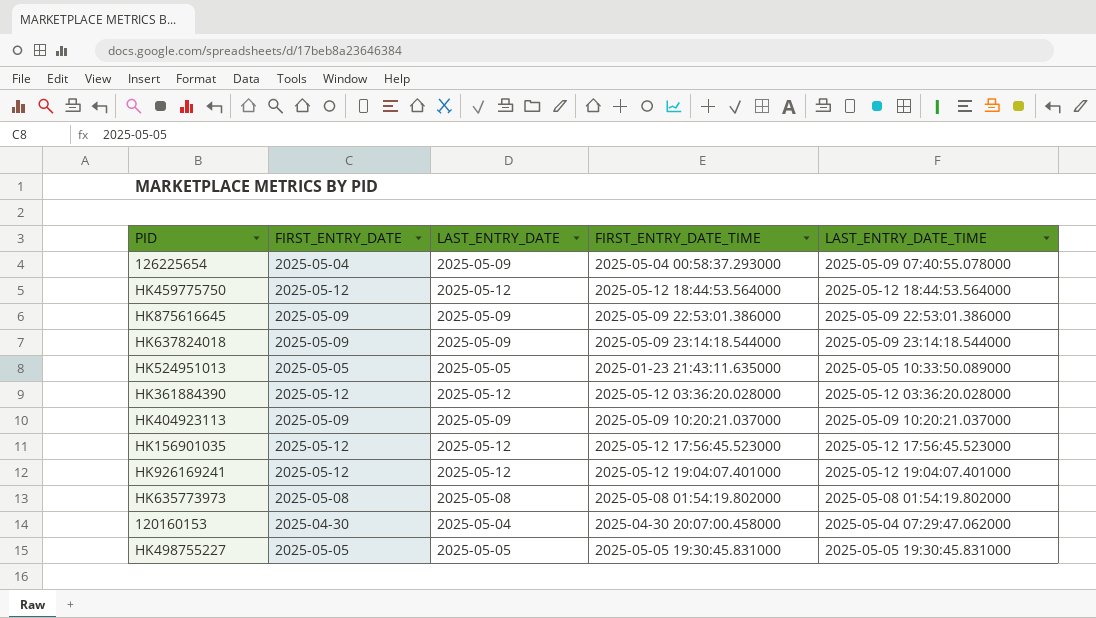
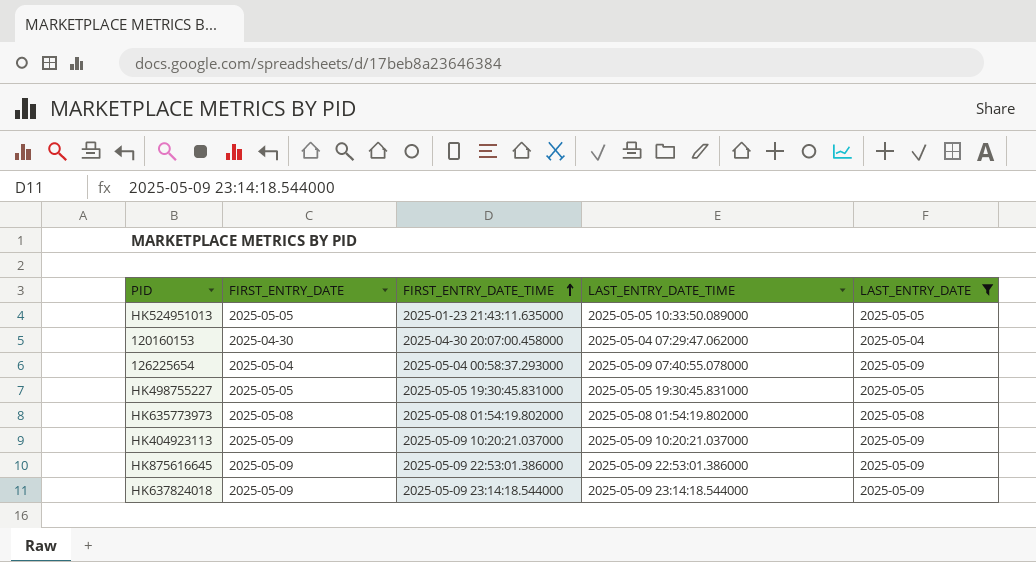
filter: none -> LAST_ENTRY_DATE != 2025-05-12
row order: none -> FIRST_ENTRY_DATE_TIME ascending
column LAST_ENTRY_DATE | position: 3 -> 5

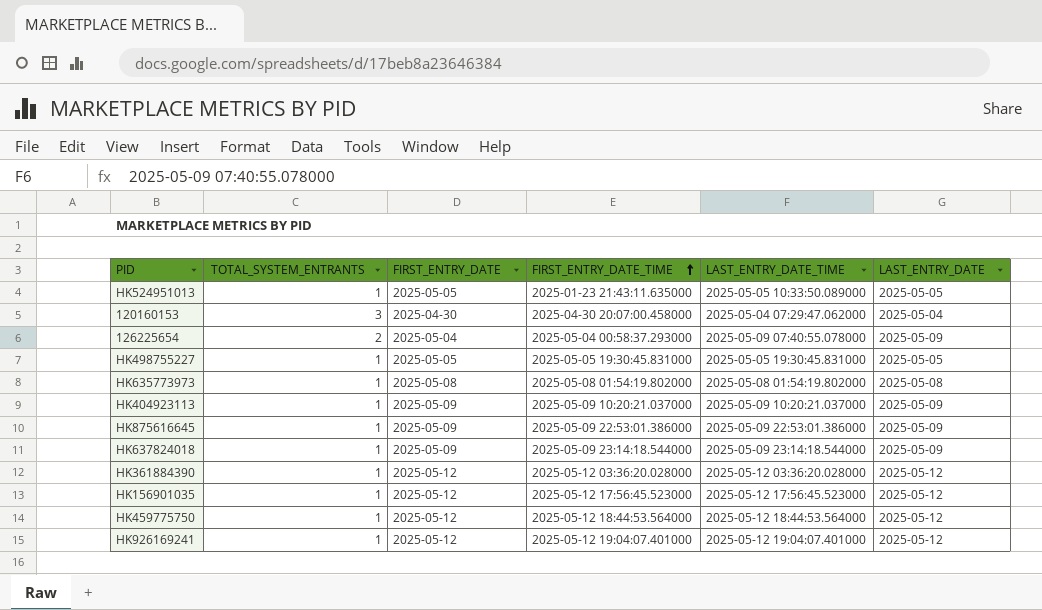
filter: LAST_ENTRY_DATE != 2025-05-12 -> none
column TOTAL_SYSTEM_ENTRANTS | position: none -> 2

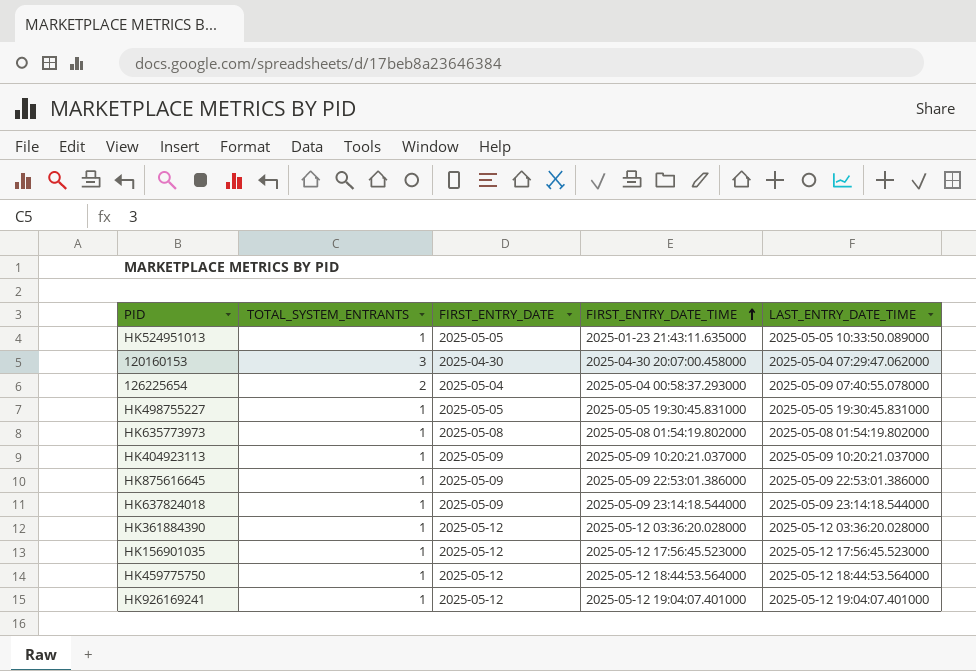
column LAST_ENTRY_DATE | position: 6 -> none

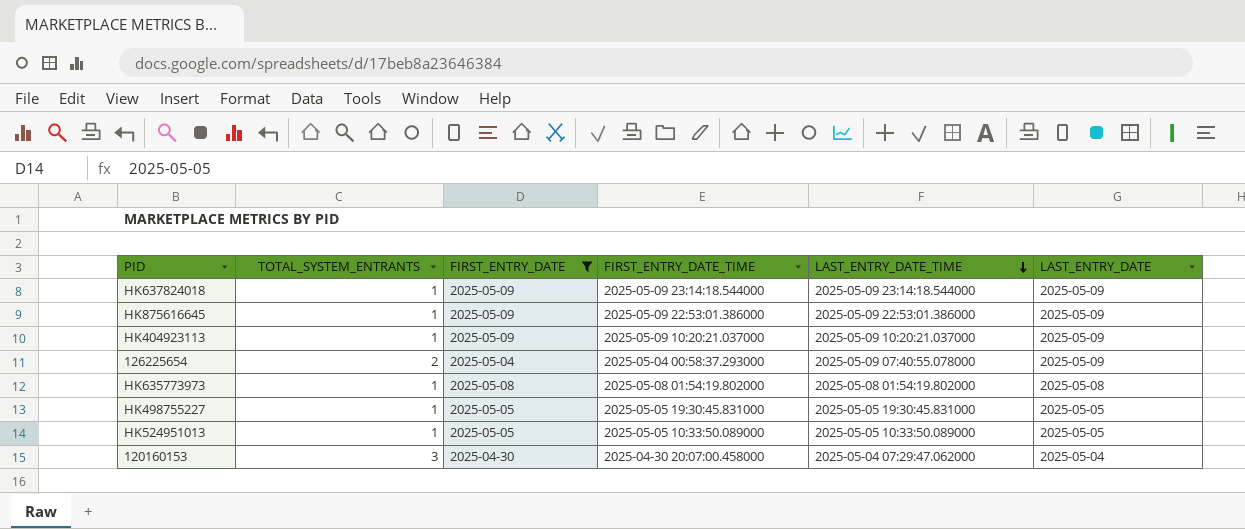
filter: none -> FIRST_ENTRY_DATE != 2025-05-12
row order: FIRST_ENTRY_DATE_TIME ascending -> LAST_ENTRY_DATE_TIME descending
column LAST_ENTRY_DATE | position: none -> 6
HK524951013 | FIRST_ENTRY_DATE_TIME: 2025-01-23 21:43:11.635000 -> 2025-05-05 10:33:50.089000

